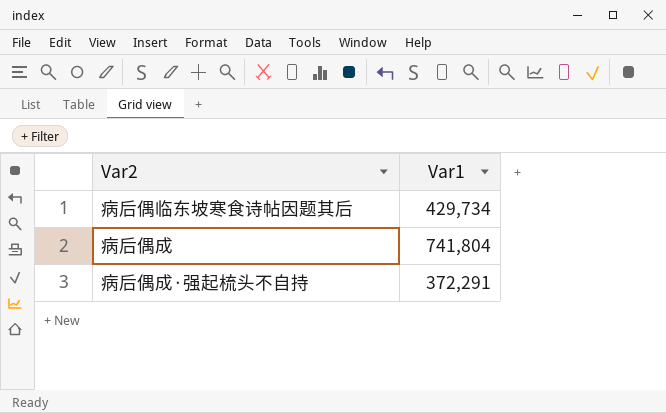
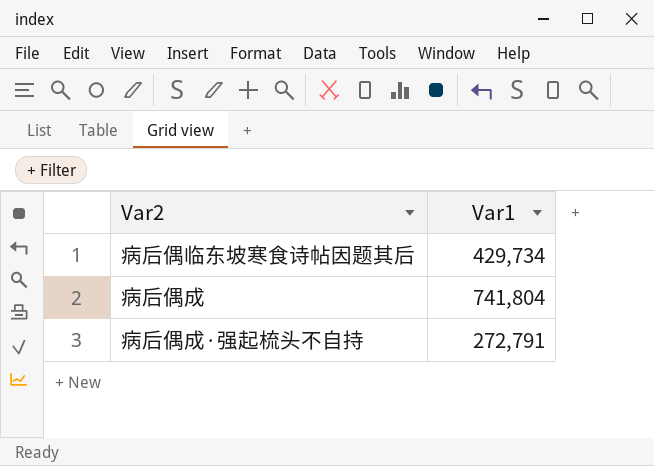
病后偶成·强起梳头不自持 | Var1: 372,291 -> 272,791

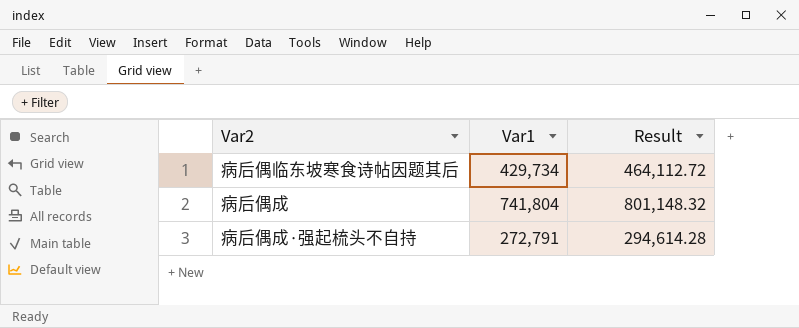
column Result | formula: none -> [Var1] * 1.08

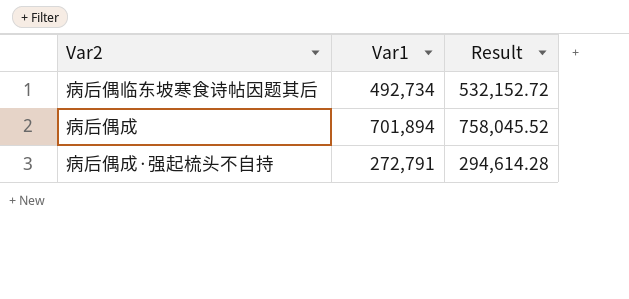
病后偶临东坡寒食诗帖因题其后 | Var1: 429,734 -> 492,734
病后偶临东坡寒食诗帖因题其后 | Result: 464,112.72 -> 532,152.72
病后偶成 | Var1: 741,804 -> 701,894
病后偶成 | Result: 801,148.32 -> 758,045.52

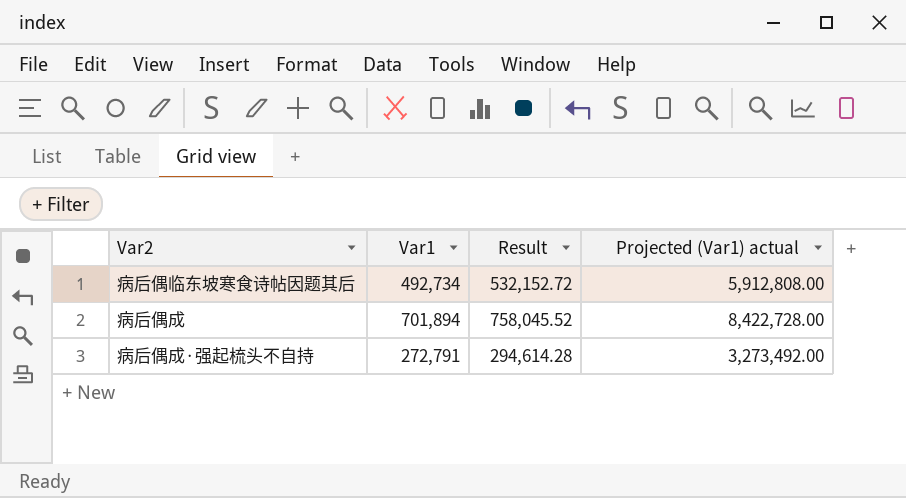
column Projected (Var1) actual | formula: none -> [Var1] * 12

